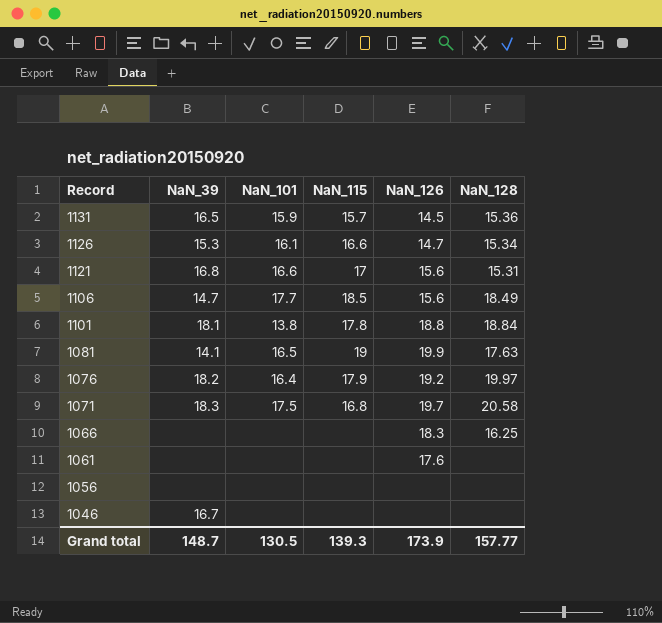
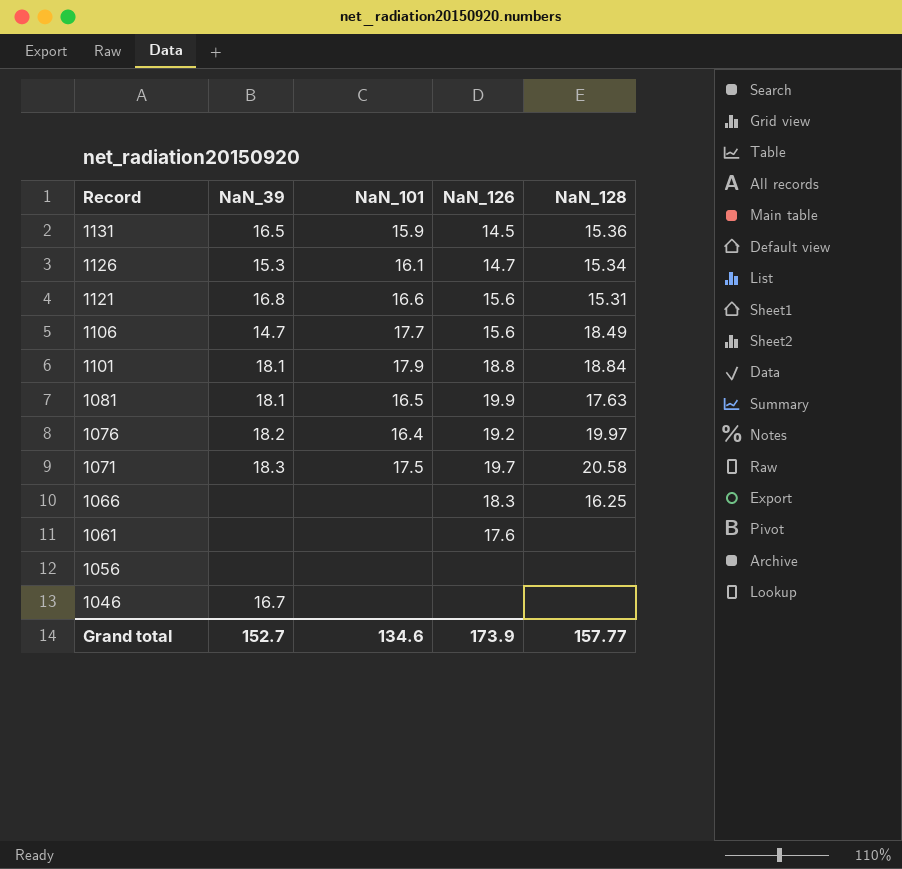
column NaN_115 | position: 4 -> none
1101 | NaN_101: 13.8 -> 17.9
1081 | NaN_39: 14.1 -> 18.1
Grand total | NaN_39: 148.7 -> 152.7
Grand total | NaN_101: 130.5 -> 134.6

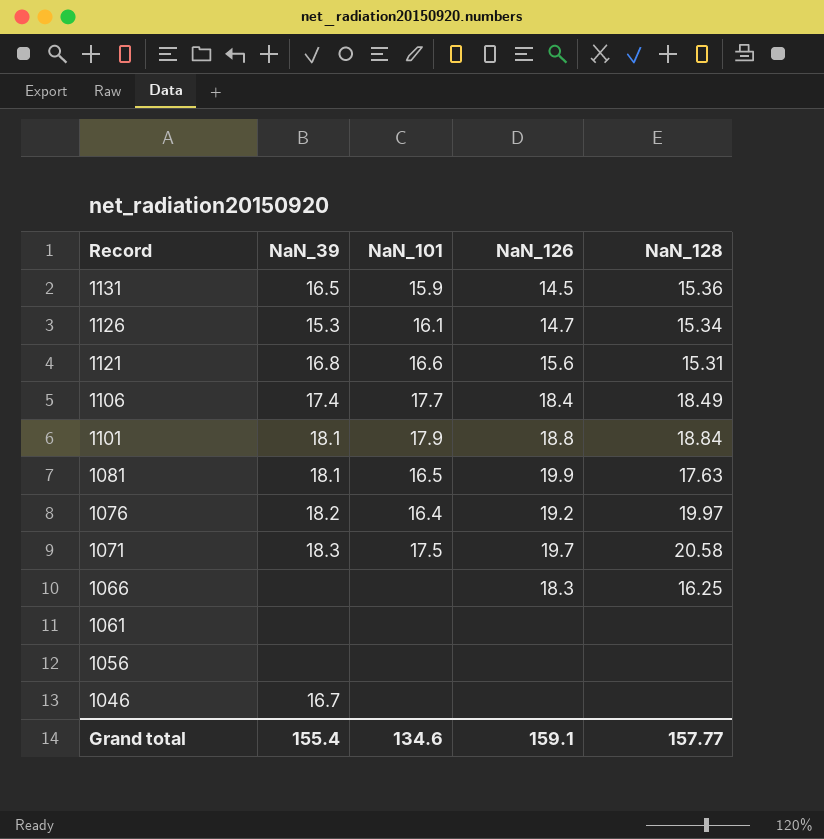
1106 | NaN_39: 14.7 -> 17.4
1106 | NaN_126: 15.6 -> 18.4
1061 | NaN_126: 17.6 -> none
Grand total | NaN_39: 152.7 -> 155.4
Grand total | NaN_126: 173.9 -> 159.1

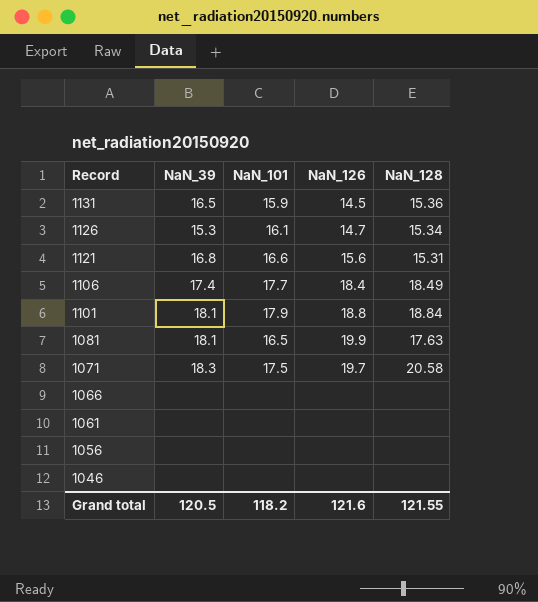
row 1076: 18.2 | 16.4 | 19.2 | 19.97 -> none
1066 | NaN_126: 18.3 -> none
1066 | NaN_128: 16.25 -> none
1046 | NaN_39: 16.7 -> none
Grand total | NaN_39: 155.4 -> 120.5
Grand total | NaN_101: 134.6 -> 118.2
Grand total | NaN_126: 159.1 -> 121.6
Grand total | NaN_128: 157.77 -> 121.55

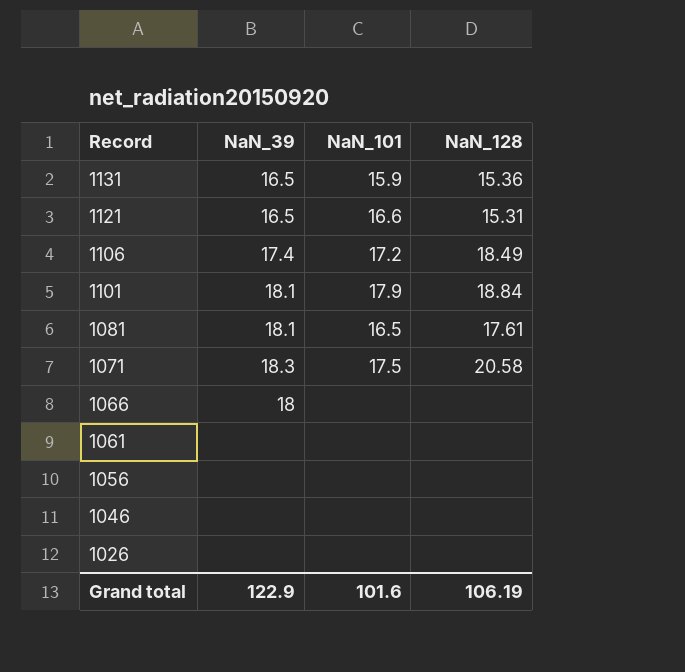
column NaN_126 | position: 4 -> none
row 1126: 15.3 | 16.1 | 14.7 | 15.34 -> none
1121 | NaN_39: 16.8 -> 16.5
1106 | NaN_101: 17.7 -> 17.2
1081 | NaN_128: 17.63 -> 17.61
1066 | NaN_39: none -> 18
row 1026: none -> none | none | none
Grand total | NaN_39: 120.5 -> 122.9
Grand total | NaN_101: 118.2 -> 101.6
Grand total | NaN_128: 121.55 -> 106.19

